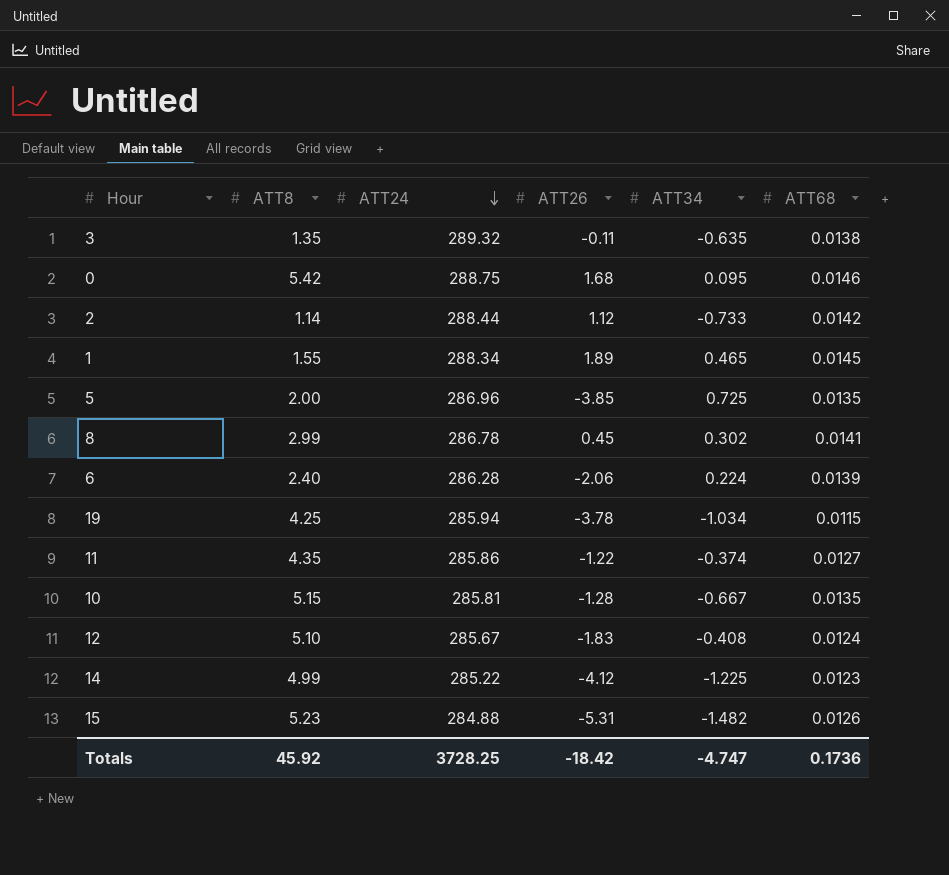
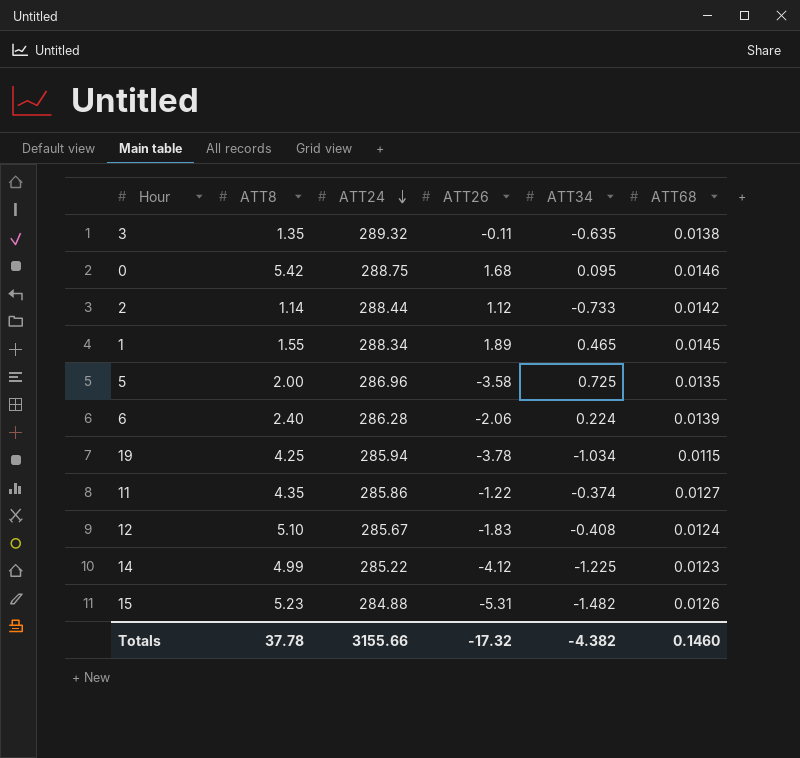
row 8: 2.99 | 286.78 | 0.45 | 0.302 | 0.0141 -> none
row 10: 5.15 | 285.81 | -1.28 | -0.667 | 0.0135 -> none
5 | ATT26: -3.85 -> -3.58
Totals | ATT8: 45.92 -> 37.78
Totals | ATT24: 3728.25 -> 3155.66
Totals | ATT26: -18.42 -> -17.32
Totals | ATT34: -4.747 -> -4.382
Totals | ATT68: 0.1736 -> 0.1460

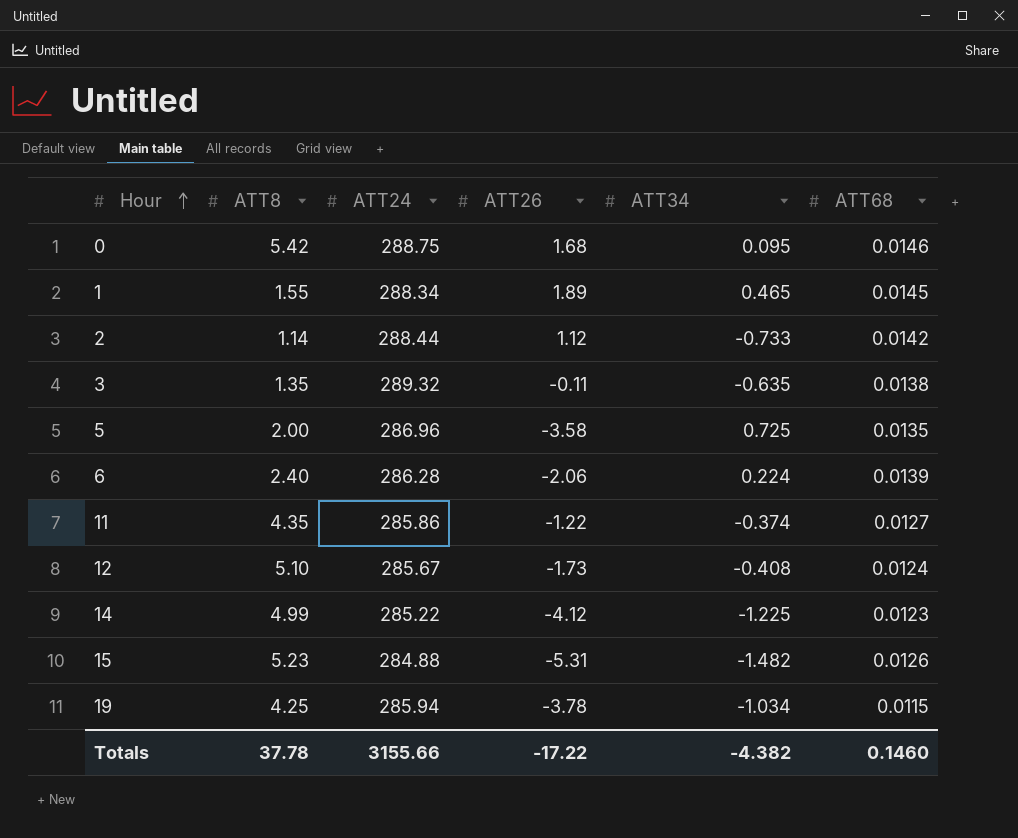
row order: ATT24 descending -> Hour ascending
12 | ATT26: -1.83 -> -1.73
Totals | ATT26: -17.32 -> -17.22

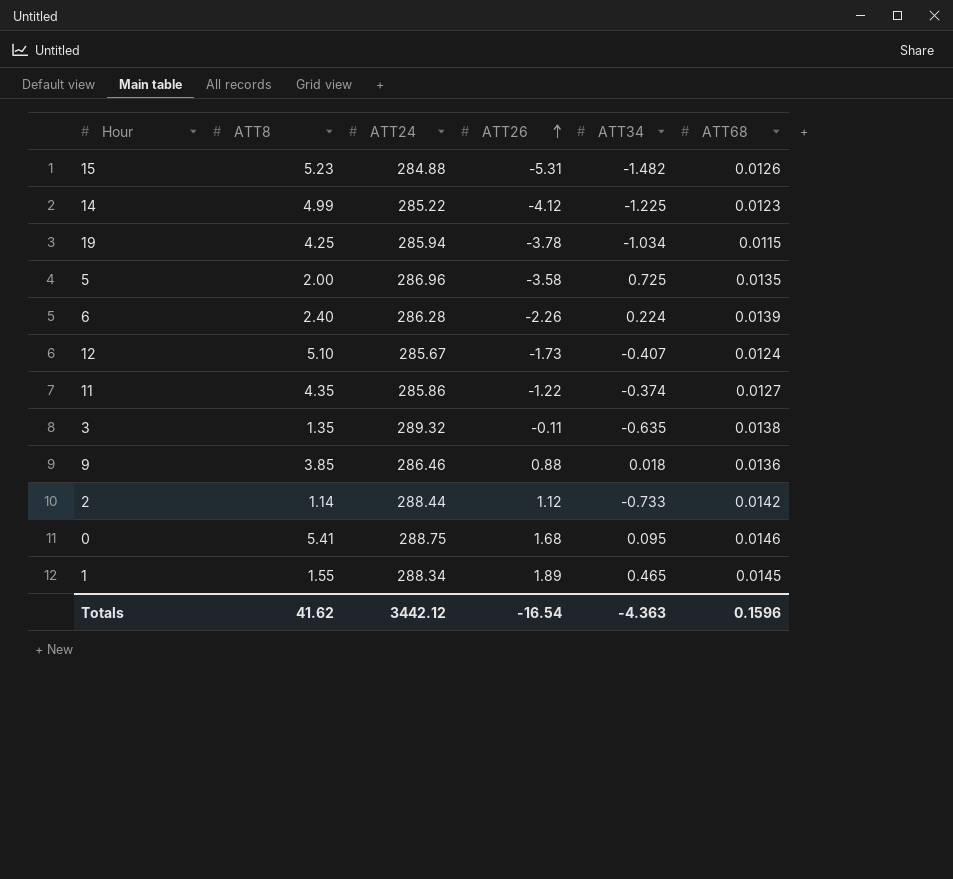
row order: Hour ascending -> ATT26 ascending
6 | ATT26: -2.06 -> -2.26
12 | ATT34: -0.408 -> -0.407
row 9: none -> 3.85 | 286.46 | 0.88 | 0.018 | 0.0136
0 | ATT8: 5.42 -> 5.41
Totals | ATT8: 37.78 -> 41.62
Totals | ATT24: 3155.66 -> 3442.12
Totals | ATT26: -17.22 -> -16.54
Totals | ATT34: -4.382 -> -4.363
Totals | ATT68: 0.1460 -> 0.1596

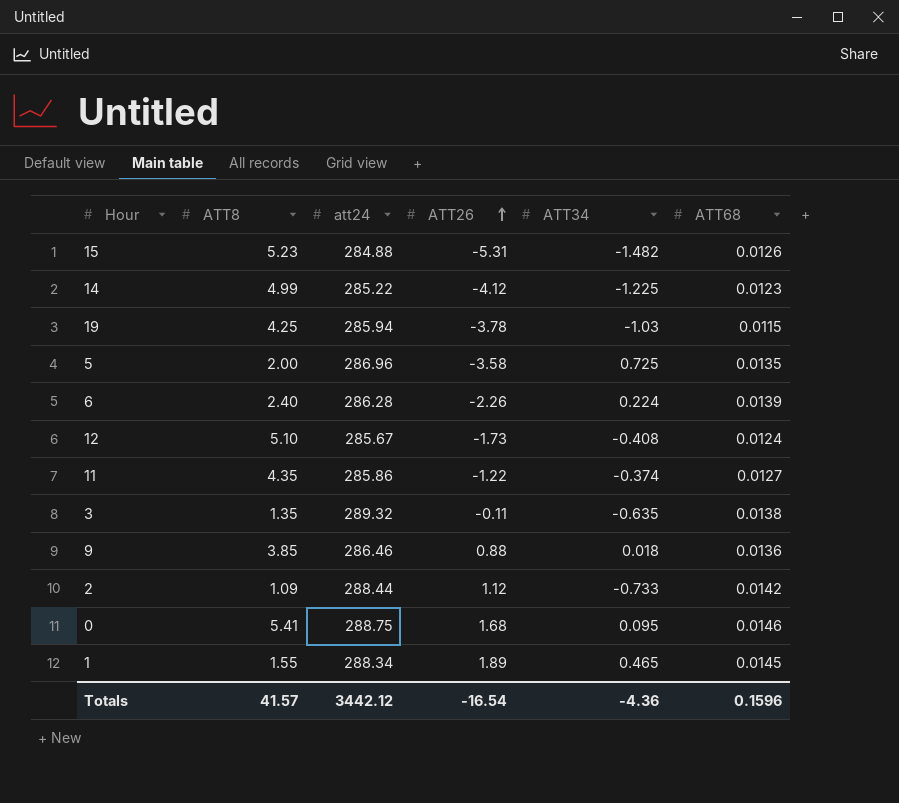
column name: ATT24 -> att24
19 | ATT34: -1.034 -> -1.03
12 | ATT34: -0.407 -> -0.408
2 | ATT8: 1.14 -> 1.09
Totals | ATT8: 41.62 -> 41.57
Totals | ATT34: -4.363 -> -4.36

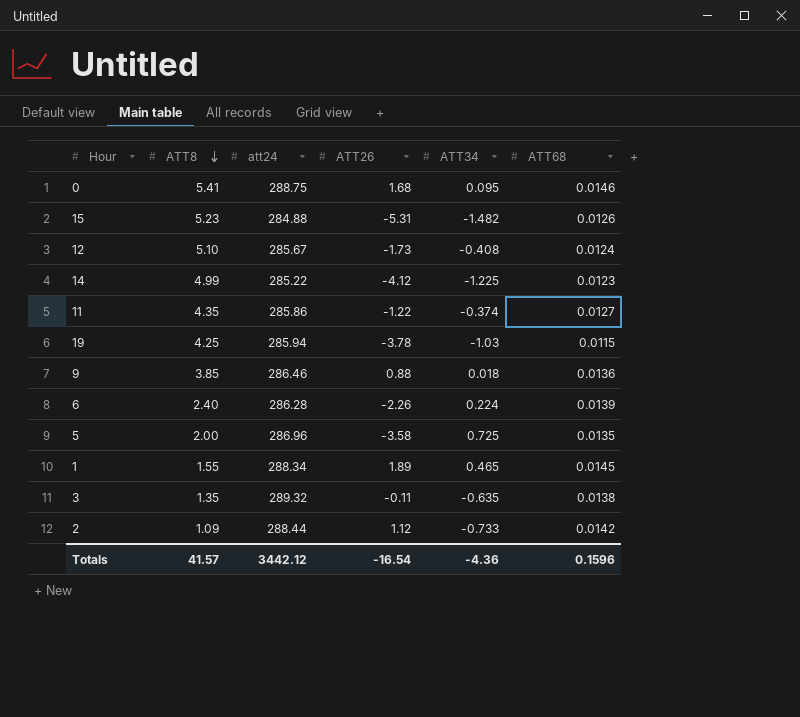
row order: ATT26 ascending -> ATT8 descending

